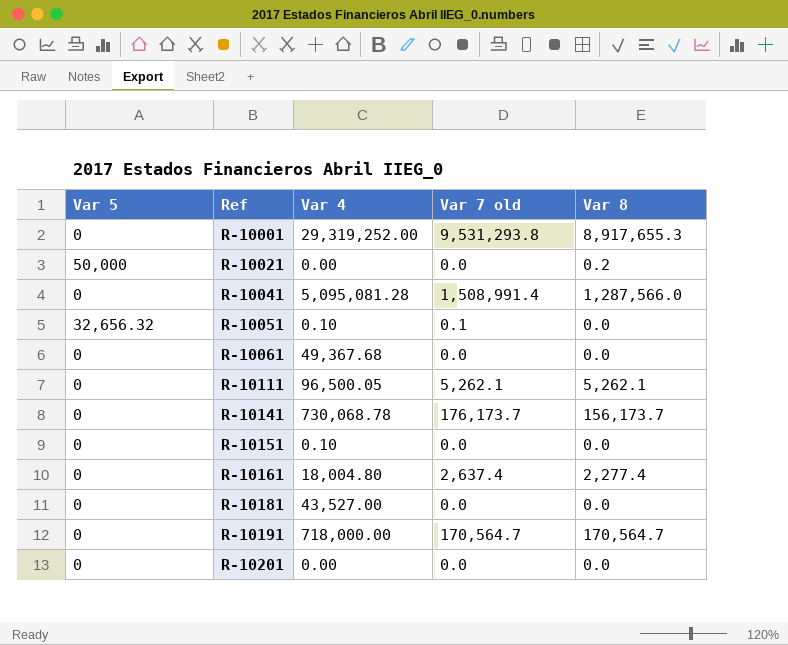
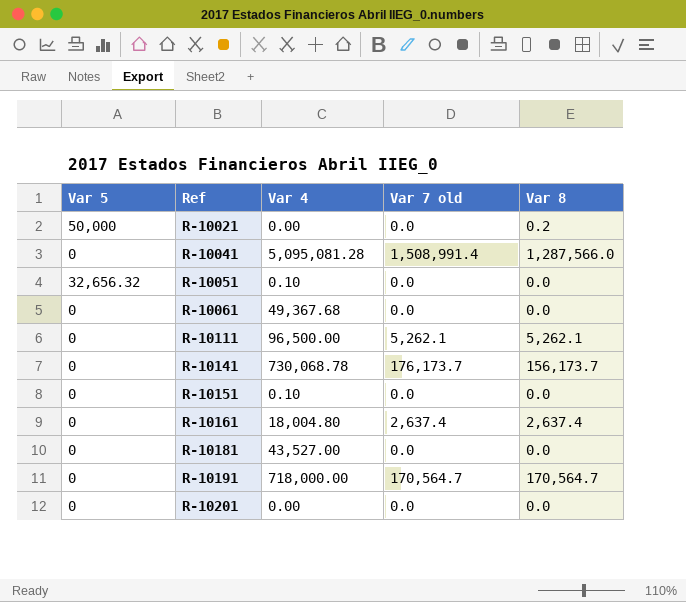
row R-10001: 0 | 29,319,252.00 | 9,531,293.8 | 8,917,655.3 -> none
R-10051 | Var 7 old: 0.1 -> 0.0
R-10111 | Var 4: 96,500.05 -> 96,500.00
R-10161 | Var 8: 2,277.4 -> 2,637.4

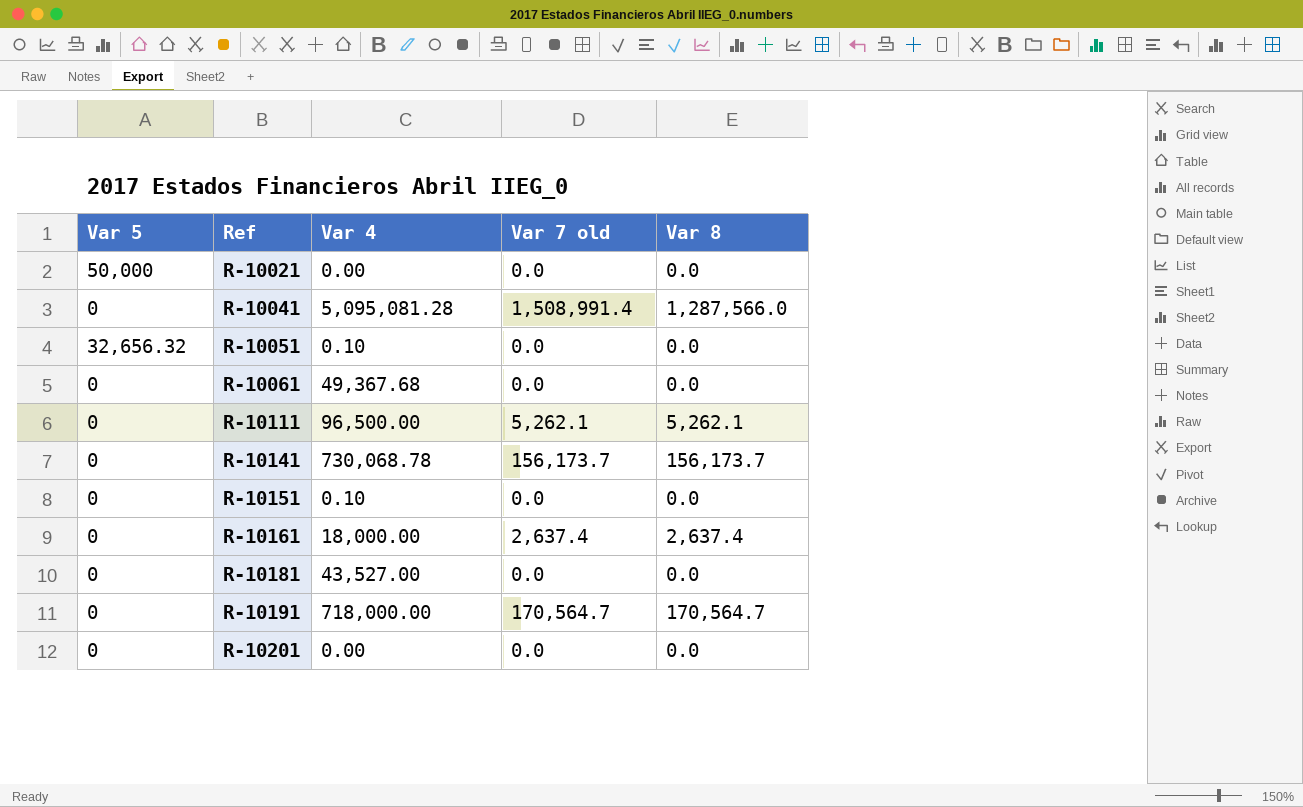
R-10021 | Var 8: 0.2 -> 0.0
R-10141 | Var 7 old: 176,173.7 -> 156,173.7
R-10161 | Var 4: 18,004.80 -> 18,000.00

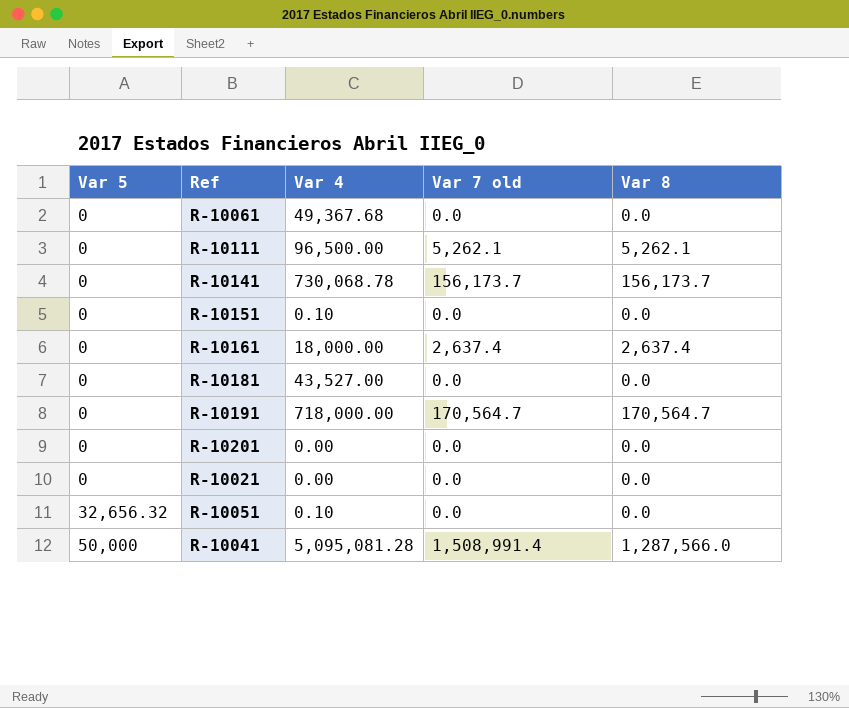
row order: Ref ascending -> Var 5 ascending
R-10021 | Var 5: 50,000 -> 0
R-10041 | Var 5: 0 -> 50,000

